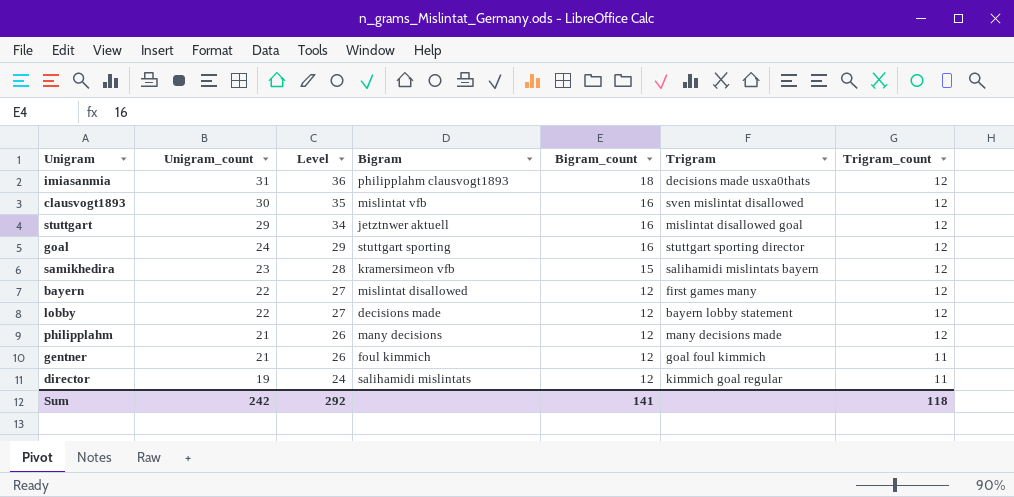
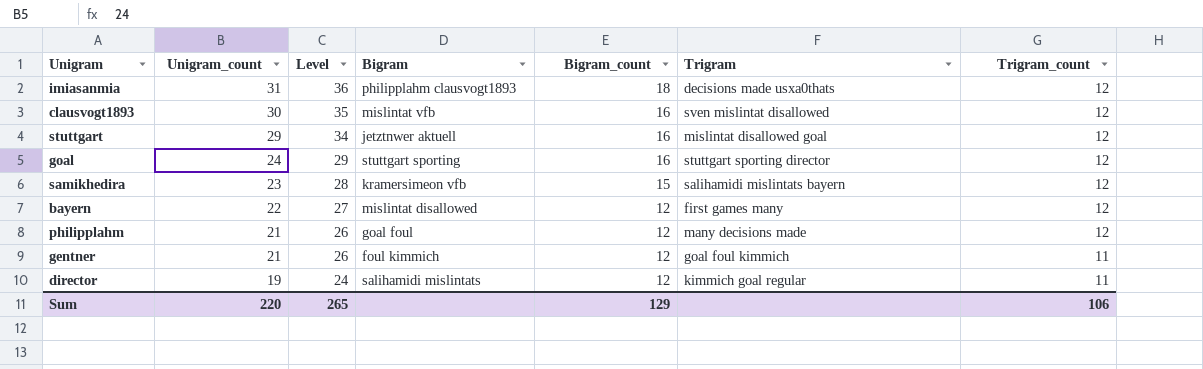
row lobby: 22 | 27 | decisions made | 12 | bayern lobby statement | 12 -> none
philipplahm | Bigram: many decisions -> goal foul
Sum | Unigram_count: 242 -> 220
Sum | Level: 292 -> 265
Sum | Bigram_count: 141 -> 129
Sum | Trigram_count: 118 -> 106

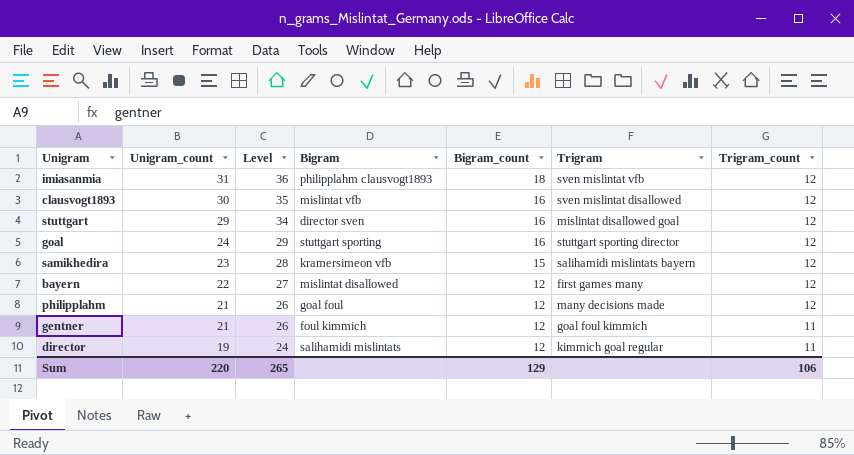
imiasanmia | Trigram: decisions made usxa0thats -> sven mislintat vfb
stuttgart | Bigram: jetztnwer aktuell -> director sven

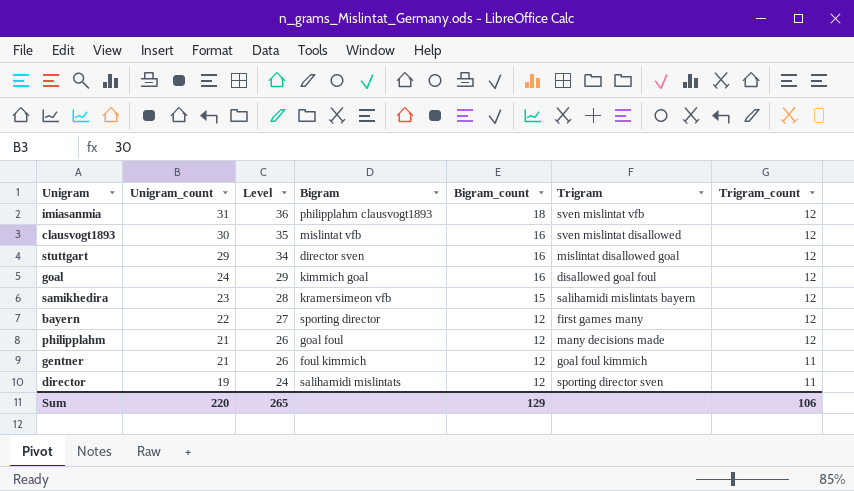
goal | Bigram: stuttgart sporting -> kimmich goal
goal | Trigram: stuttgart sporting director -> disallowed goal foul
bayern | Bigram: mislintat disallowed -> sporting director
director | Trigram: kimmich goal regular -> sporting director sven

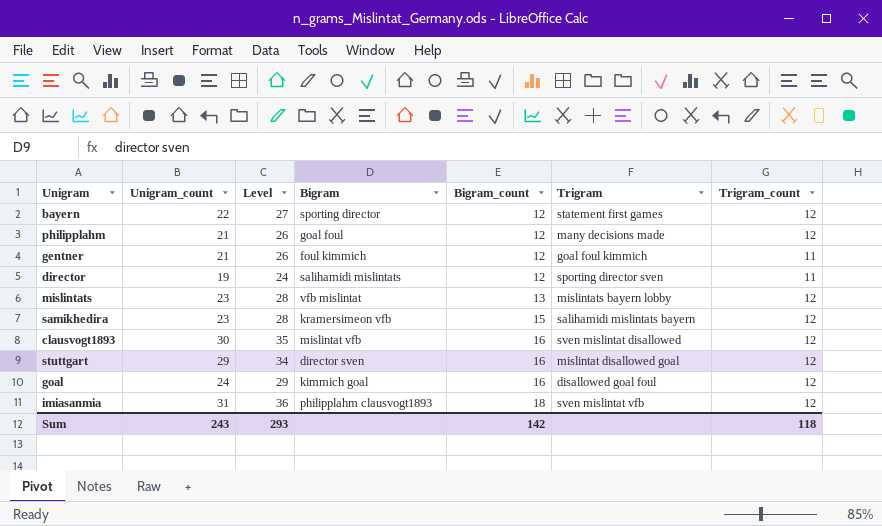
row order: Unigram_count descending -> Bigram_count ascending
bayern | Trigram: first games many -> statement first games
row mislintats: none -> 23 | 28 | vfb mislintat | 13 | mislintats bayern lobby | 12
Sum | Unigram_count: 220 -> 243
Sum | Level: 265 -> 293
Sum | Bigram_count: 129 -> 142
Sum | Trigram_count: 106 -> 118

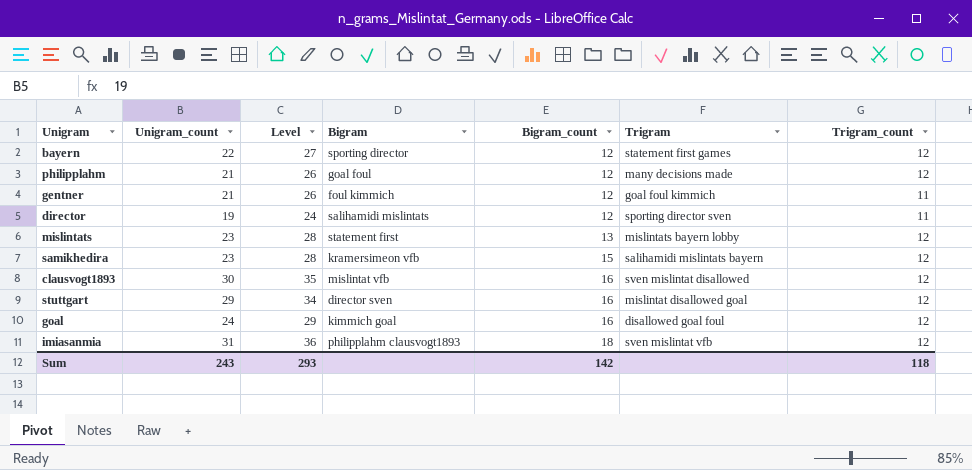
mislintats | Bigram: vfb mislintat -> statement first

